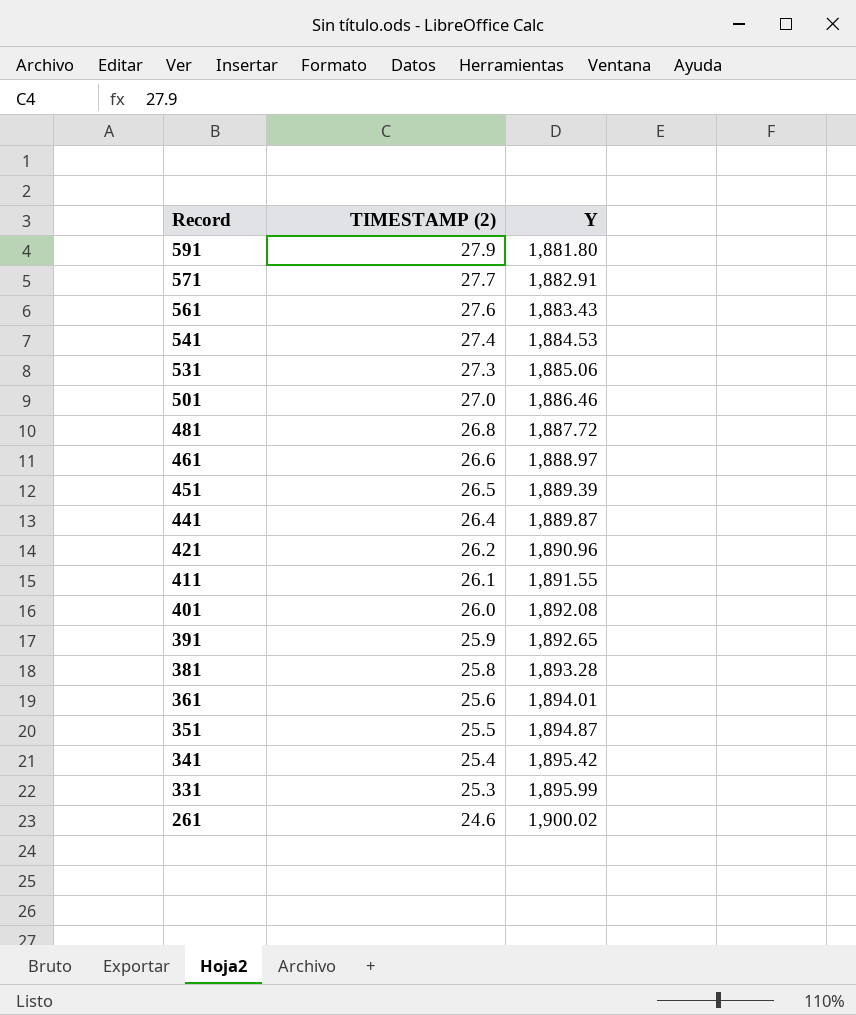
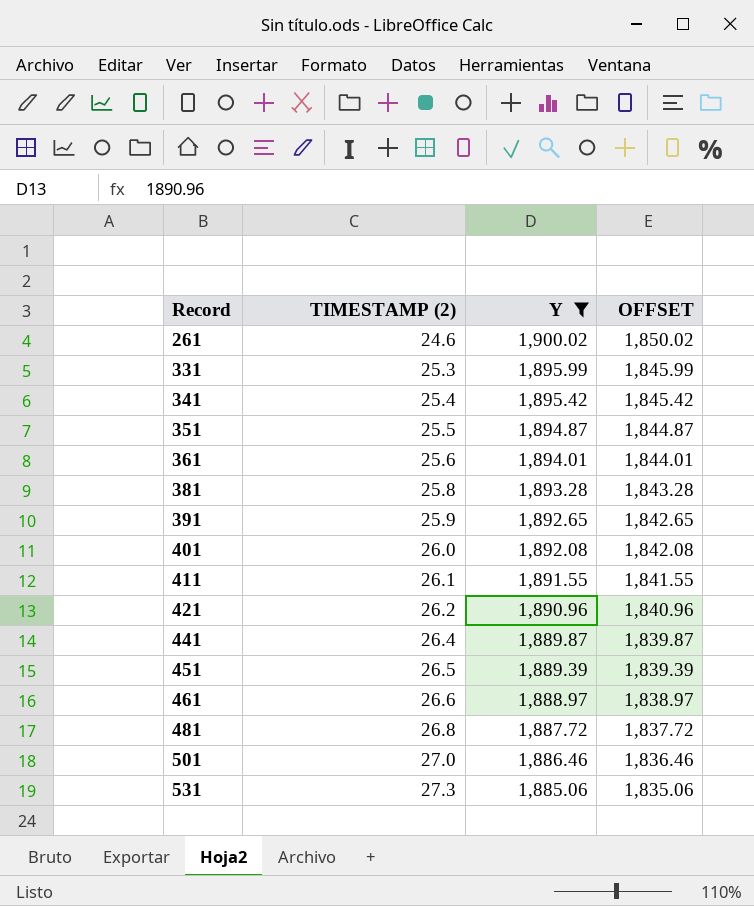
filter: none -> Y >= 1,885.06
row order: Record descending -> Record ascending
column OFFSET | formula: none -> [Y] - 50

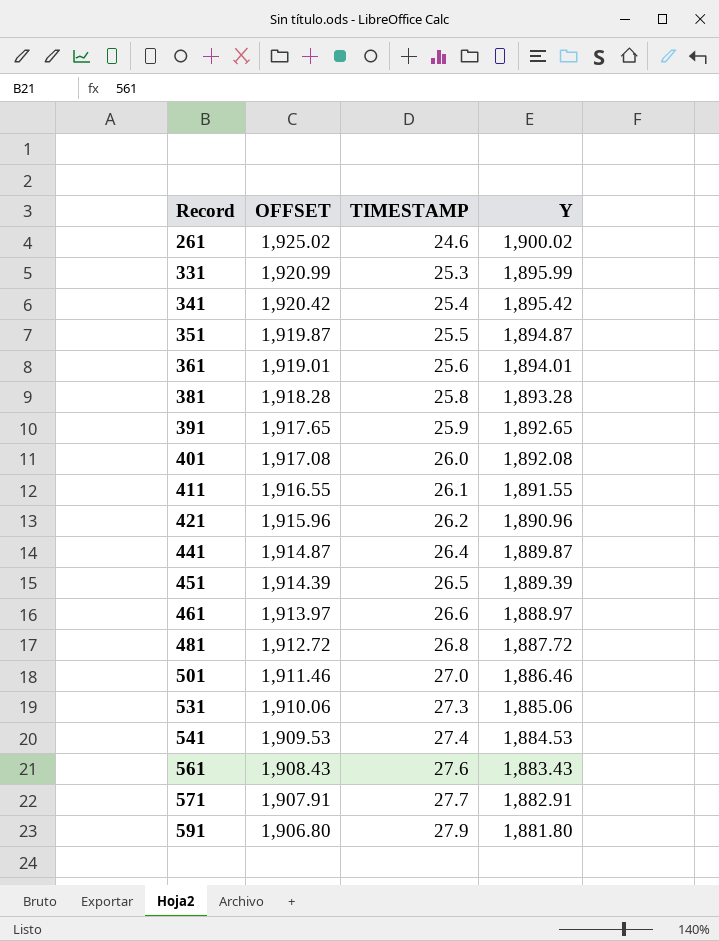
filter: Y >= 1,885.06 -> none
column OFFSET | formula: [Y] - 50 -> [Y] + 25
column OFFSET | position: 4 -> 2
column name: TIMESTAMP (2) -> TIMESTAMP

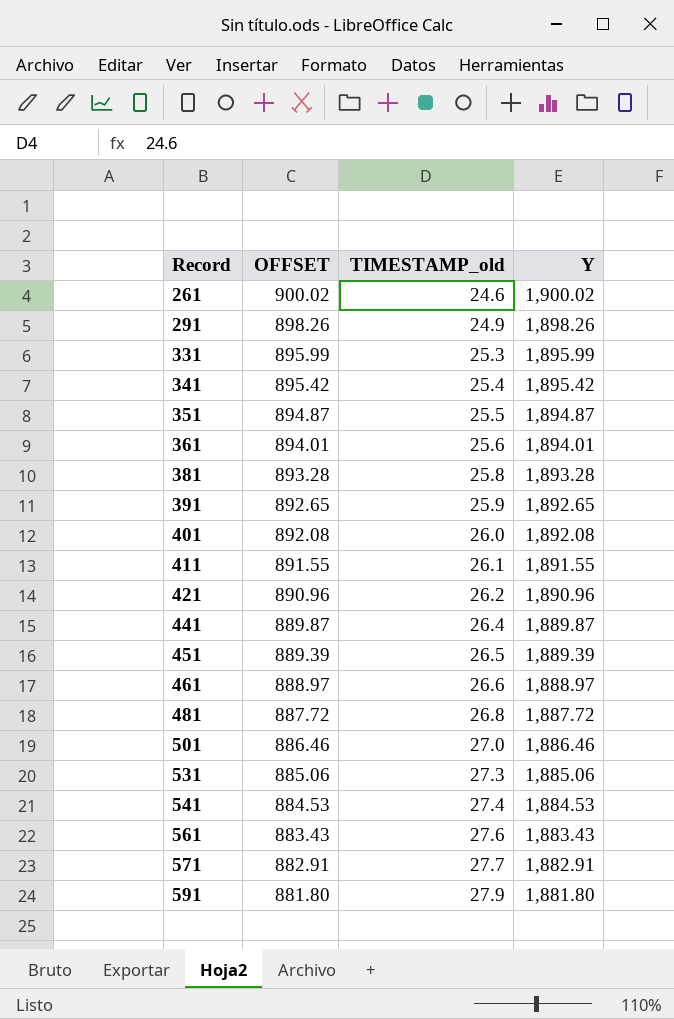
column OFFSET | formula: [Y] + 25 -> [Y] - 1000
column name: TIMESTAMP -> TIMESTAMP_old
row 291: none -> 898.26 | 24.9 | 1,898.26

